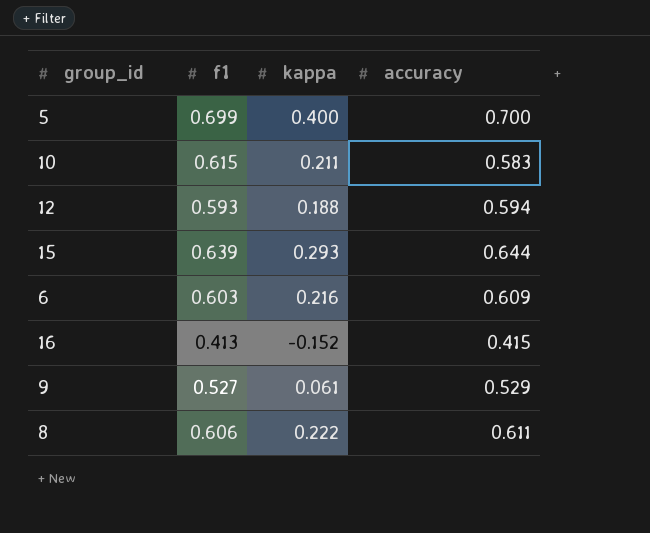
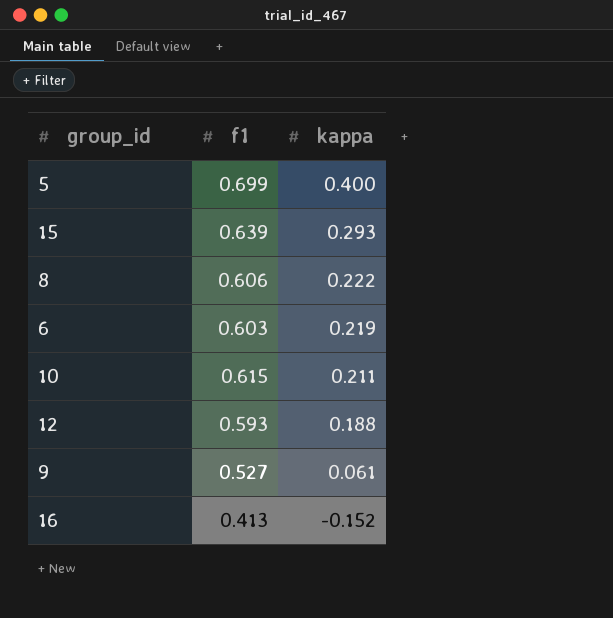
row order: none -> kappa descending
column accuracy | position: 4 -> none
6 | kappa: 0.216 -> 0.219

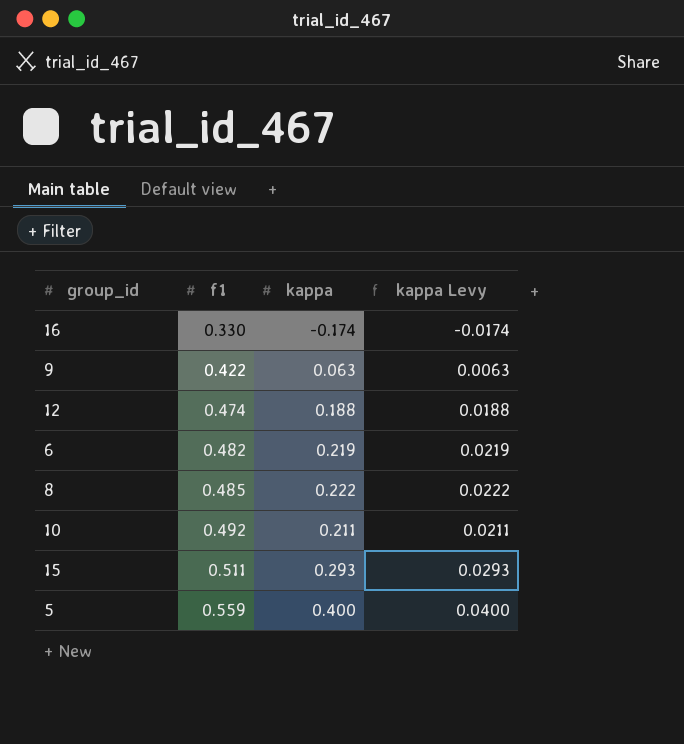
row order: kappa descending -> f1 ascending
column kappa Levy | formula: none -> [kappa] * 0.1
16 | f1: 0.413 -> 0.330
16 | kappa: -0.152 -> -0.174
9 | f1: 0.527 -> 0.422
9 | kappa: 0.061 -> 0.063
12 | f1: 0.593 -> 0.474
6 | f1: 0.603 -> 0.482
8 | f1: 0.606 -> 0.485
10 | f1: 0.615 -> 0.492
15 | f1: 0.639 -> 0.511
5 | f1: 0.699 -> 0.559

